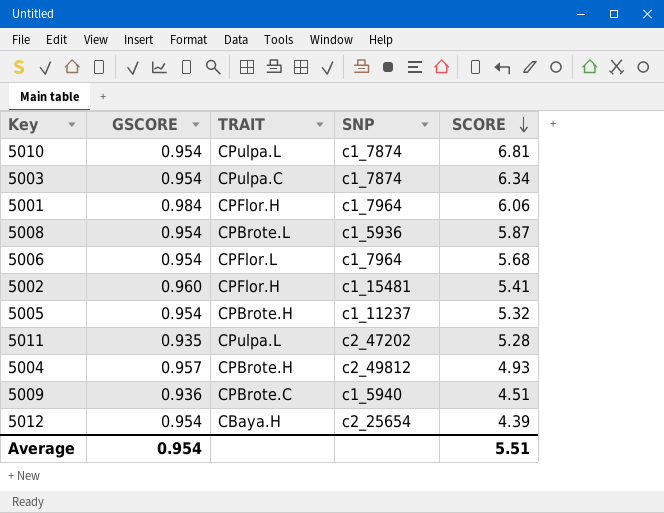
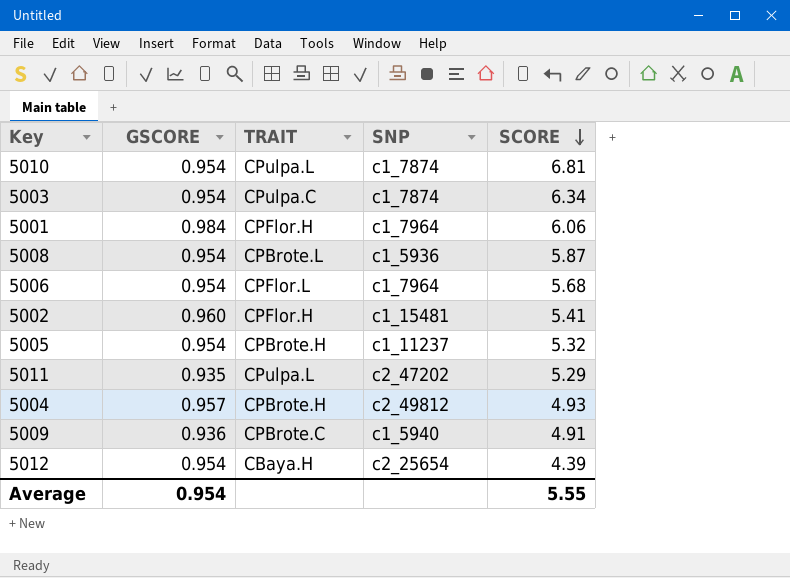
5011 | SCORE: 5.28 -> 5.29
5009 | SCORE: 4.51 -> 4.91
Average | SCORE: 5.51 -> 5.55

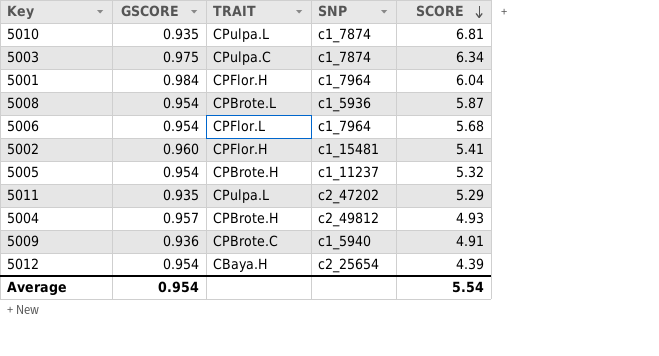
5010 | GSCORE: 0.954 -> 0.935
5003 | GSCORE: 0.954 -> 0.975
5001 | SCORE: 6.06 -> 6.04
Average | SCORE: 5.55 -> 5.54

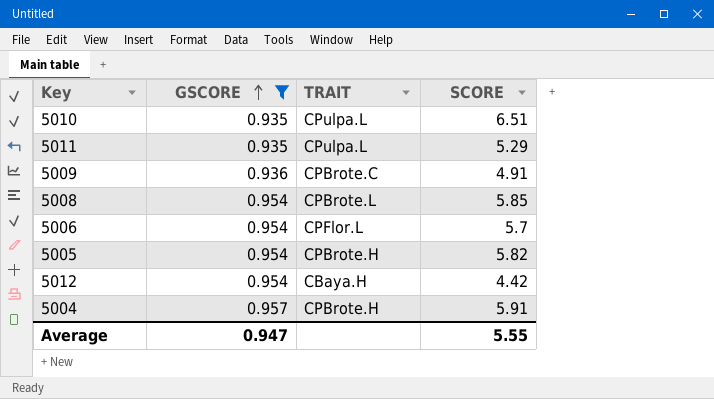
filter: none -> GSCORE <= 0.957
row order: SCORE descending -> GSCORE ascending
column SNP | position: 4 -> none
5010 | SCORE: 6.81 -> 6.51
5008 | SCORE: 5.87 -> 5.85
5006 | SCORE: 5.68 -> 5.7
5005 | SCORE: 5.32 -> 5.82
5012 | SCORE: 4.39 -> 4.42
5004 | SCORE: 4.93 -> 5.91
Average | GSCORE: 0.954 -> 0.947
Average | SCORE: 5.54 -> 5.55

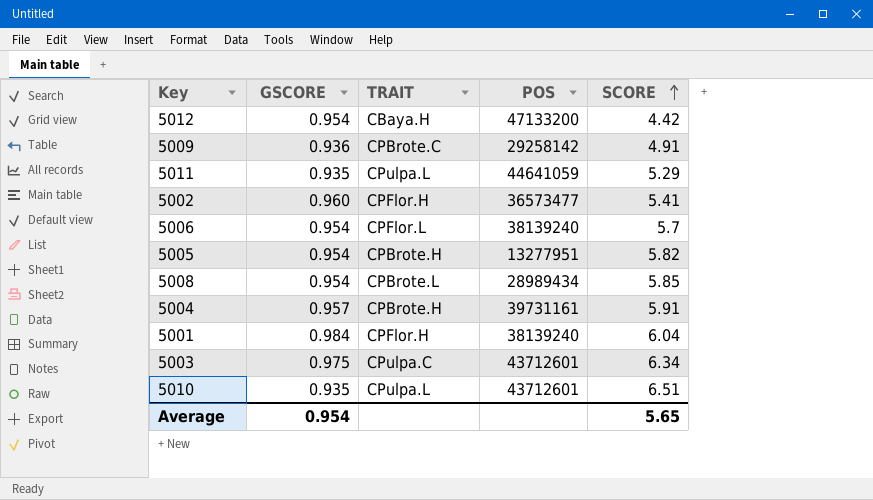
filter: GSCORE <= 0.957 -> none
row order: GSCORE ascending -> SCORE ascending
column POS | position: none -> 4
Average | GSCORE: 0.947 -> 0.954
Average | SCORE: 5.55 -> 5.65

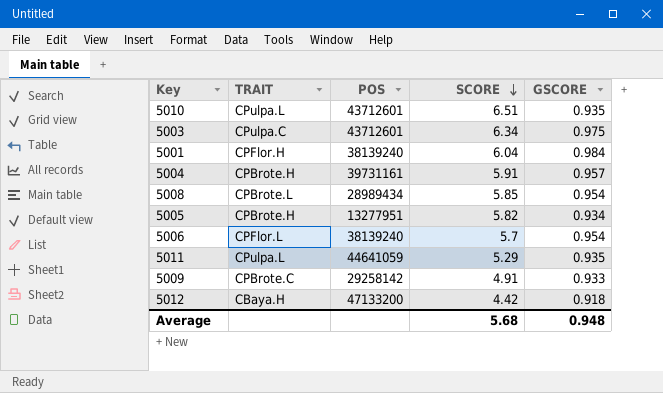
row order: SCORE ascending -> SCORE descending
column GSCORE | position: 2 -> 5
row 5002: 0.960 | CPFlor.H | 36573477 | 5.41 -> none
5005 | GSCORE: 0.954 -> 0.934
5009 | GSCORE: 0.936 -> 0.933
5012 | GSCORE: 0.954 -> 0.918
Average | SCORE: 5.65 -> 5.68
Average | GSCORE: 0.954 -> 0.948

